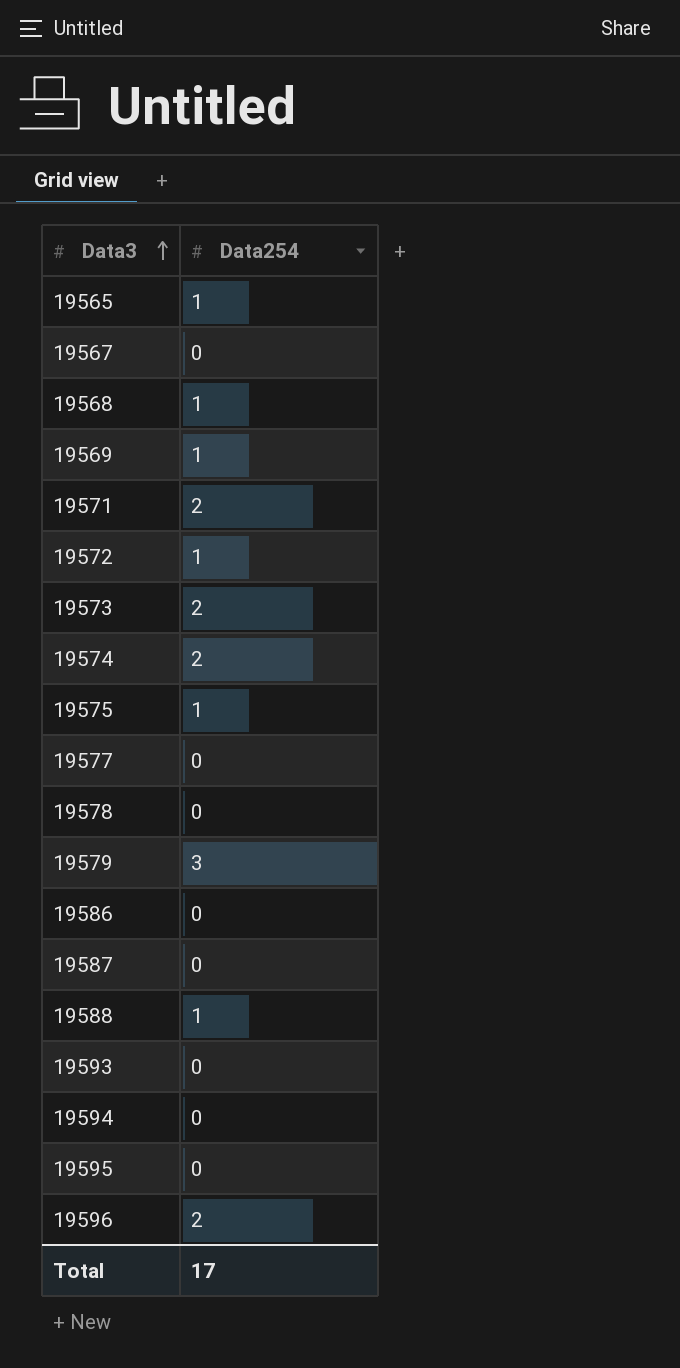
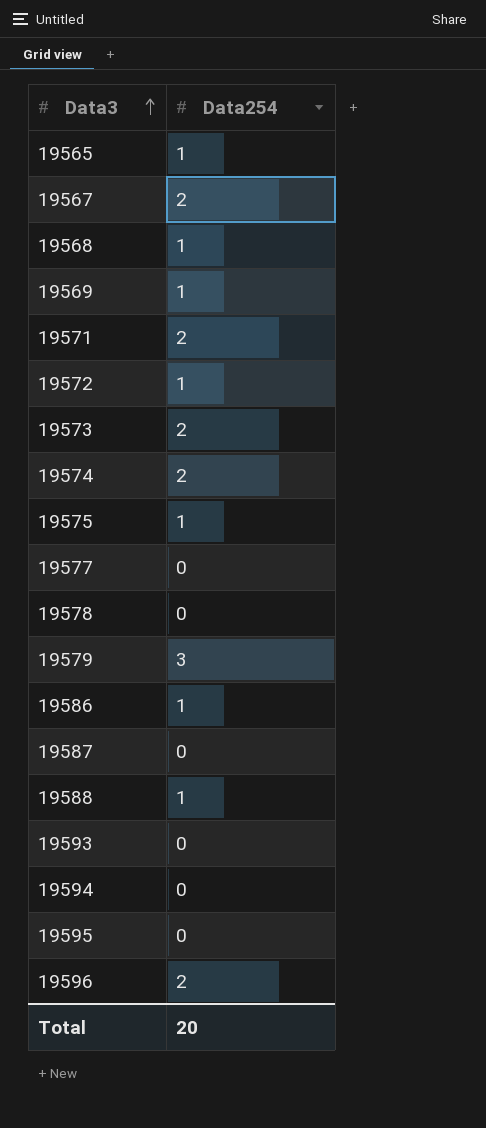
19567 | Data254: 0 -> 2
19586 | Data254: 0 -> 1
Total | Data254: 17 -> 20

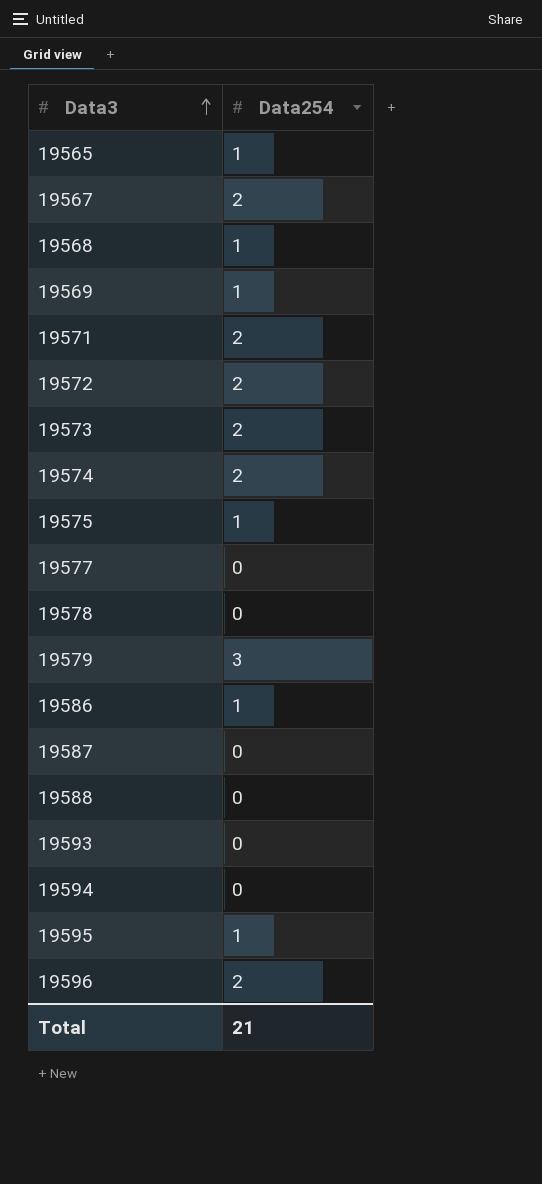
19572 | Data254: 1 -> 2
19588 | Data254: 1 -> 0
19595 | Data254: 0 -> 1
Total | Data254: 20 -> 21

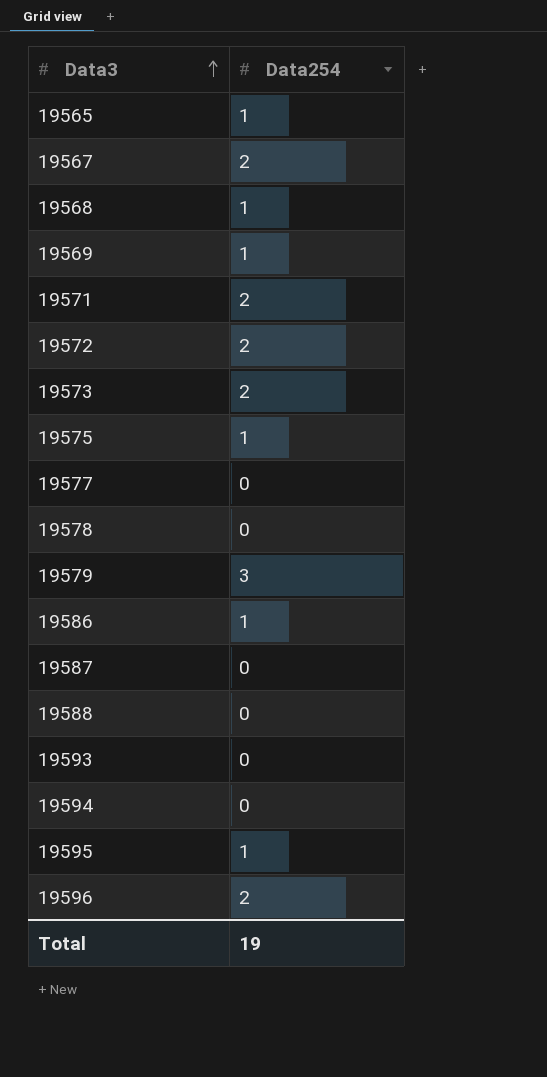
row 19574: 2 -> none
Total | Data254: 21 -> 19

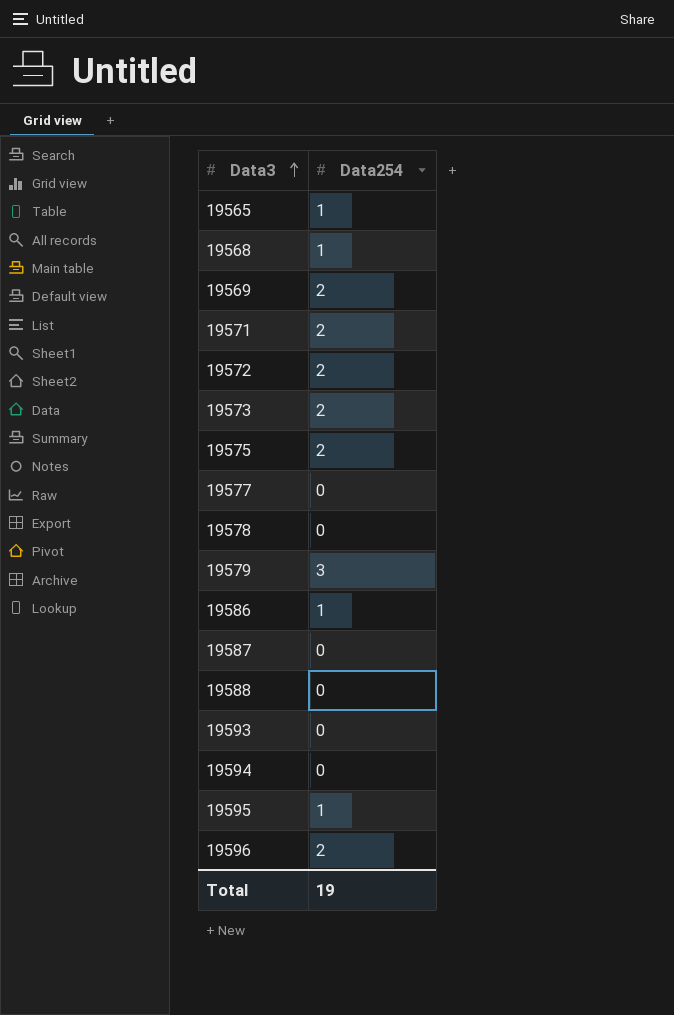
row 19567: 2 -> none
19569 | Data254: 1 -> 2
19575 | Data254: 1 -> 2

